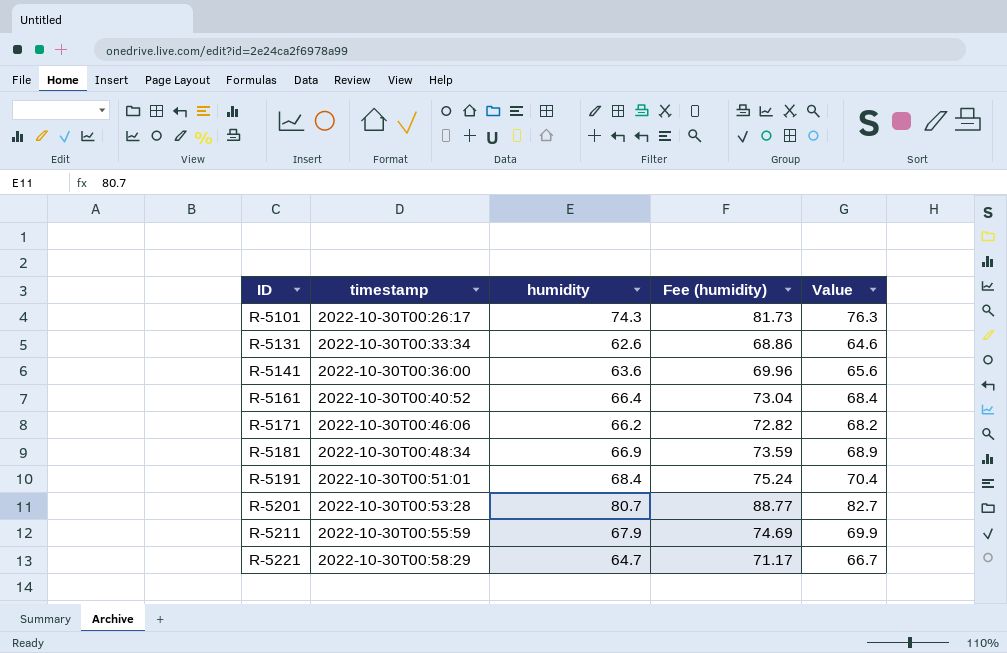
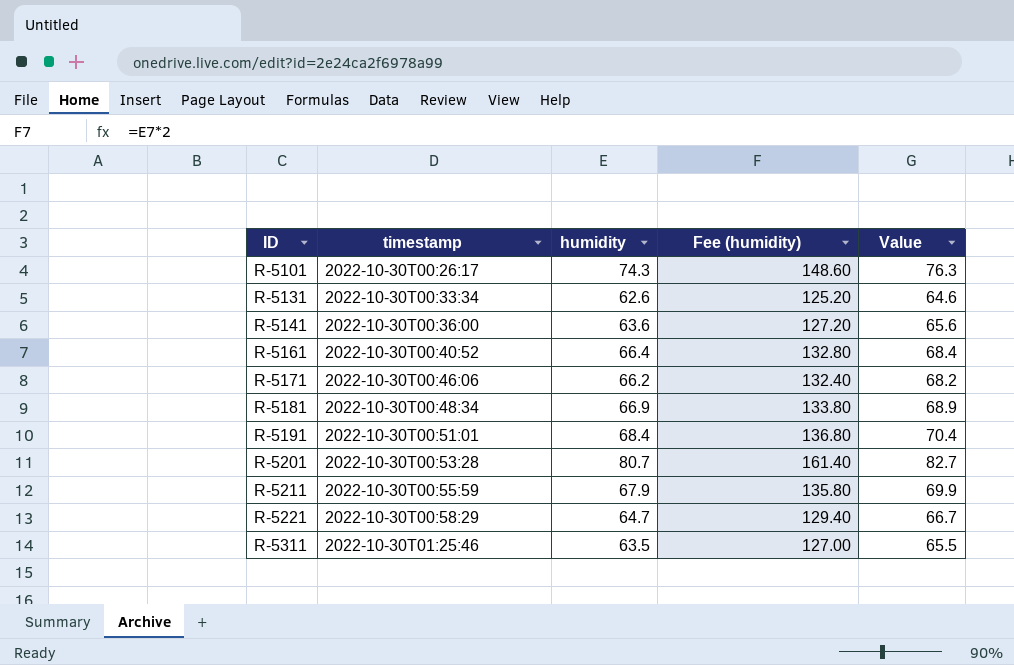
column Fee (humidity) | formula: [humidity] * 1.1 -> [humidity] * 2
row R-5311: none -> 2022-10-30T01:25:46 | 63.5 | 127.00 | 65.5

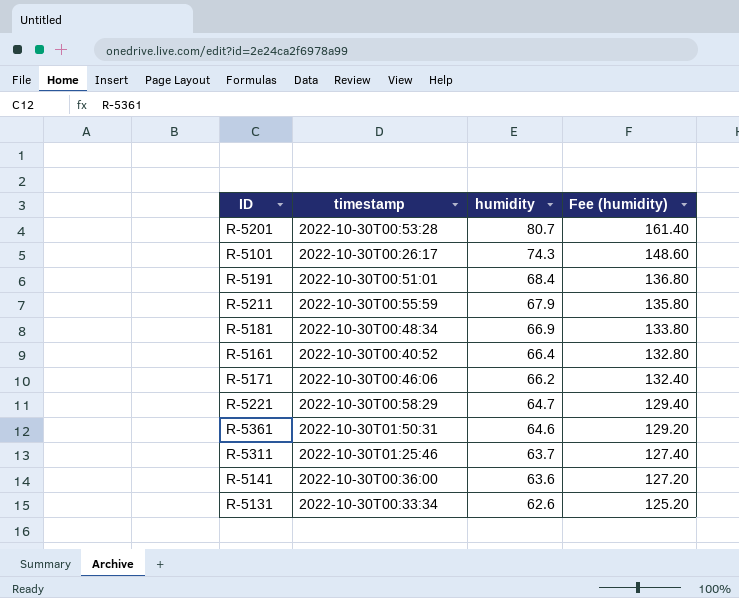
row order: ID ascending -> humidity descending
column Value | formula: [humidity] + 2 -> none
row R-5361: none -> 2022-10-30T01:50:31 | 64.6 | 129.20
R-5311 | humidity: 63.5 -> 63.7
R-5311 | Fee (humidity): 127.00 -> 127.40

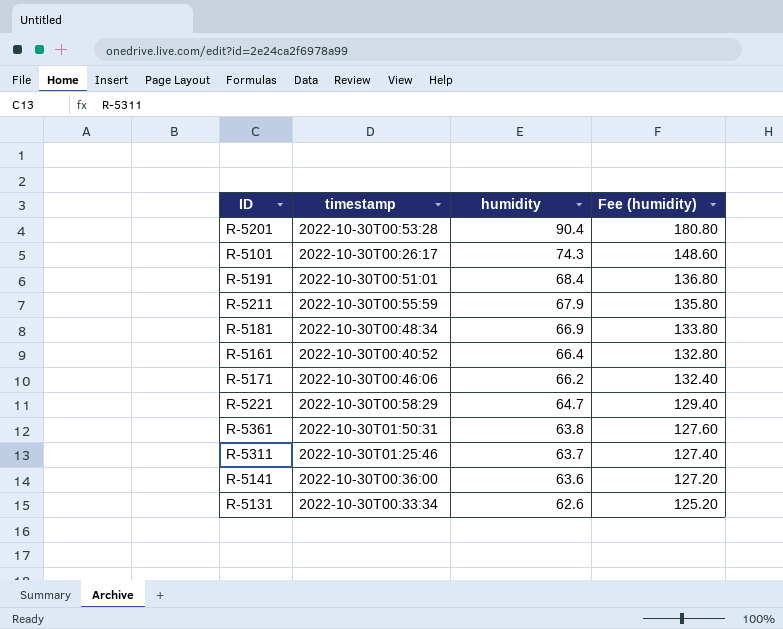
R-5201 | humidity: 80.7 -> 90.4
R-5201 | Fee (humidity): 161.40 -> 180.80
R-5361 | humidity: 64.6 -> 63.8
R-5361 | Fee (humidity): 129.20 -> 127.60

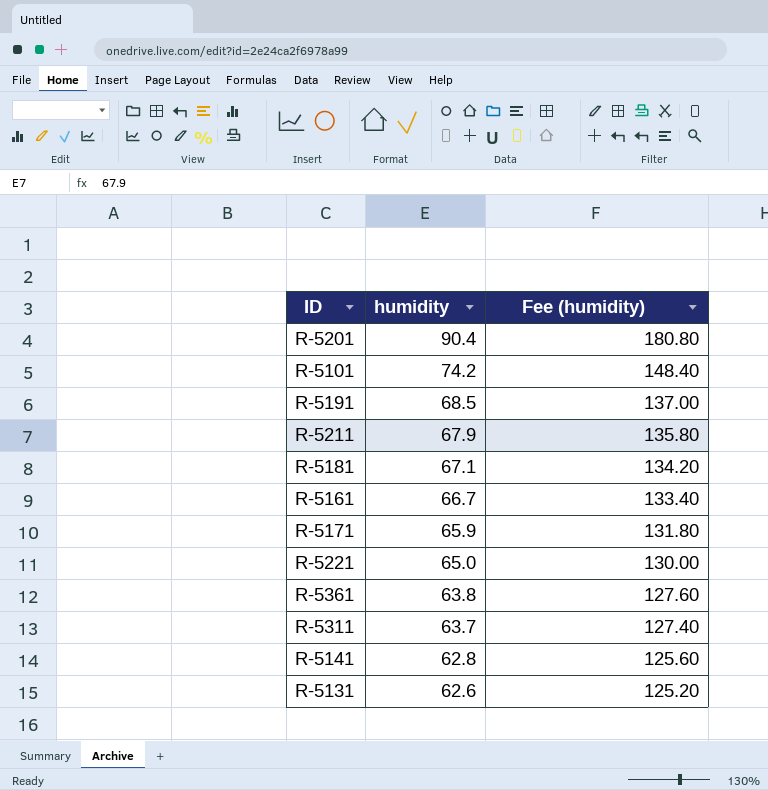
column timestamp | position: 2 -> none
R-5101 | humidity: 74.3 -> 74.2
R-5101 | Fee (humidity): 148.60 -> 148.40
R-5191 | humidity: 68.4 -> 68.5
R-5191 | Fee (humidity): 136.80 -> 137.00
R-5181 | humidity: 66.9 -> 67.1
R-5181 | Fee (humidity): 133.80 -> 134.20
R-5161 | humidity: 66.4 -> 66.7
R-5161 | Fee (humidity): 132.80 -> 133.40
R-5171 | humidity: 66.2 -> 65.9
R-5171 | Fee (humidity): 132.40 -> 131.80
R-5221 | humidity: 64.7 -> 65.0
R-5221 | Fee (humidity): 129.40 -> 130.00
R-5141 | humidity: 63.6 -> 62.8
R-5141 | Fee (humidity): 127.20 -> 125.60

